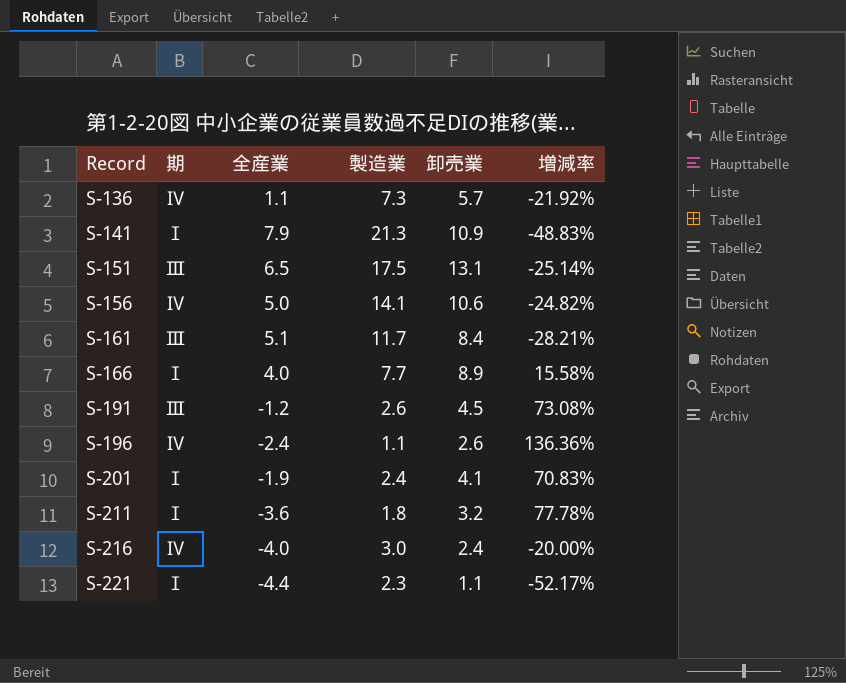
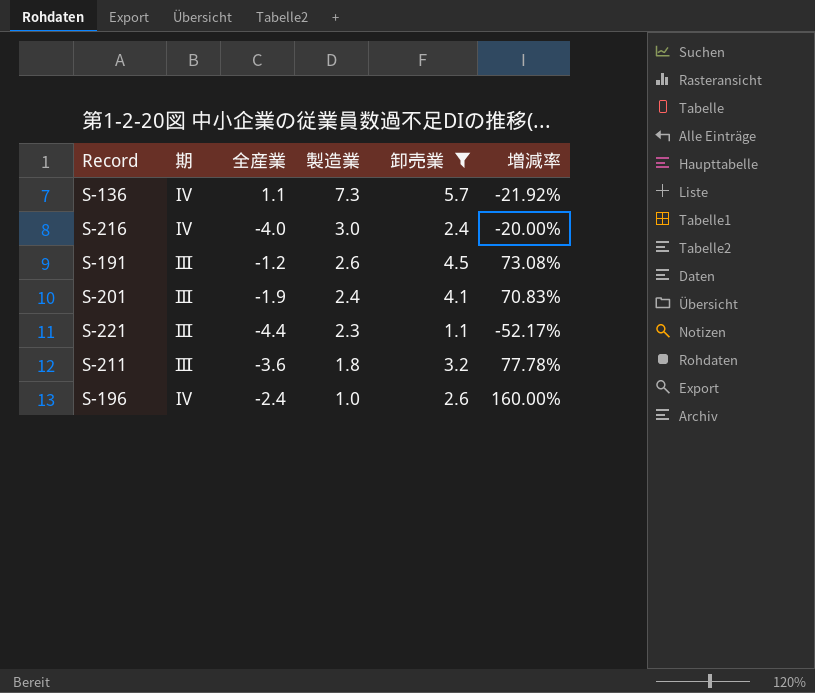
filter: none -> 卸売業 <= 5.7
row order: Record ascending -> 製造業 descending
S-201 | 期: Ⅰ -> Ⅲ
S-221 | 期: Ⅰ -> Ⅲ
S-211 | 期: Ⅰ -> Ⅲ
S-196 | 製造業: 1.1 -> 1.0
S-196 | 増減率: 136.36% -> 160.00%

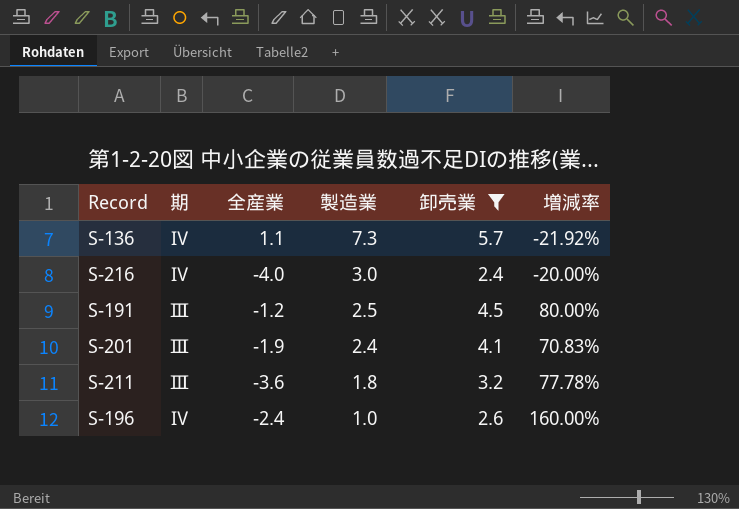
row S-221: Ⅲ | -4.4 | 2.3 | 1.1 | -52.17% -> none
S-191 | 製造業: 2.6 -> 2.5
S-191 | 増減率: 73.08% -> 80.00%

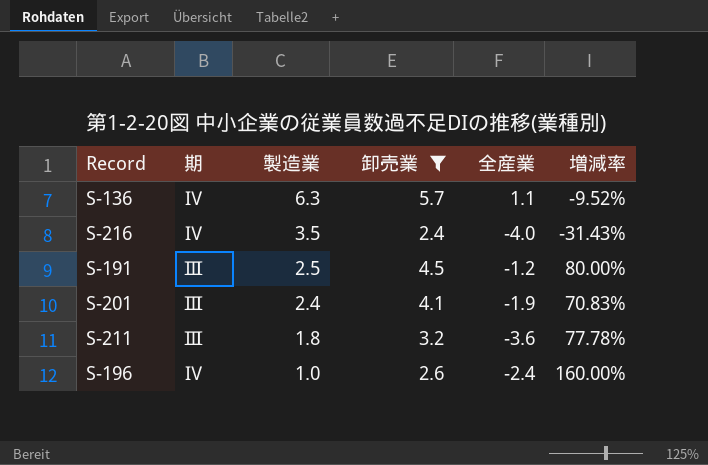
column 全産業 | position: 3 -> 5
S-136 | 製造業: 7.3 -> 6.3
S-136 | 増減率: -21.92% -> -9.52%
S-216 | 製造業: 3.0 -> 3.5
S-216 | 増減率: -20.00% -> -31.43%

